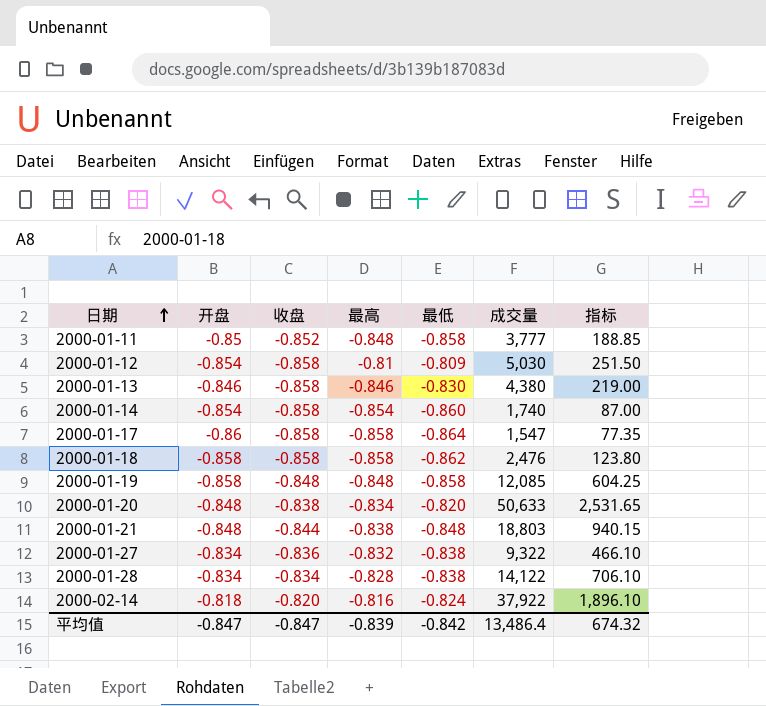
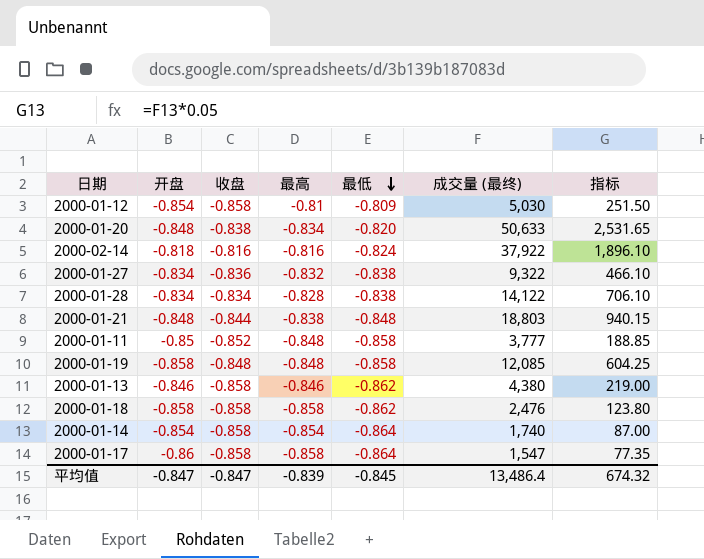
row order: 日期 ascending -> 最低 descending
column name: 成交量 -> 成交量 (最终)
2000-02-14 | 收盘: -0.820 -> -0.816
2000-01-13 | 最低: -0.830 -> -0.862
2000-01-14 | 最低: -0.860 -> -0.864
平均值 | 最低: -0.842 -> -0.845

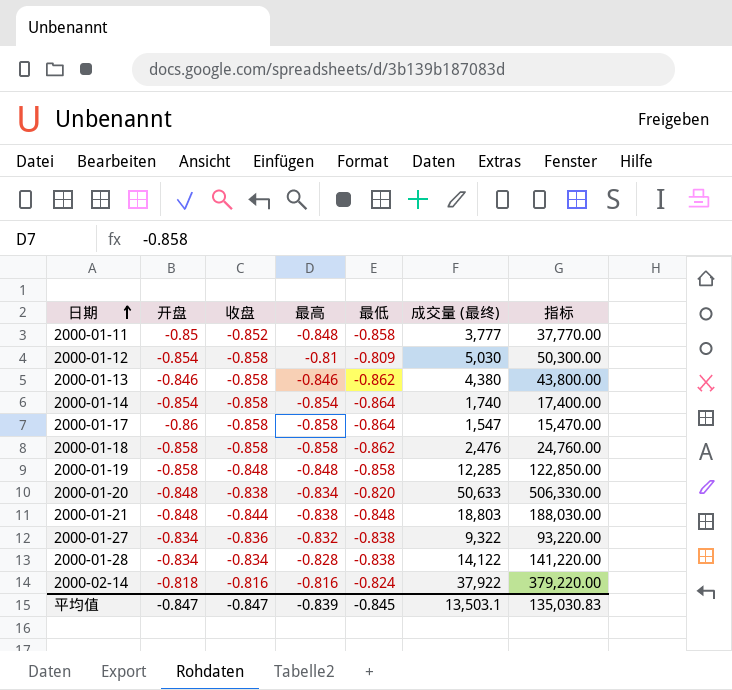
row order: 最低 descending -> 日期 ascending
column 指标 | formula: [成交量 (最终)] * 0.05 -> [成交量 (最终)] * 10
2000-01-19 | 成交量 (最终): 12,085 -> 12,285
平均值 | 成交量 (最终): 13,486.4 -> 13,503.1
平均值 | 指标: 674.32 -> 135,030.83

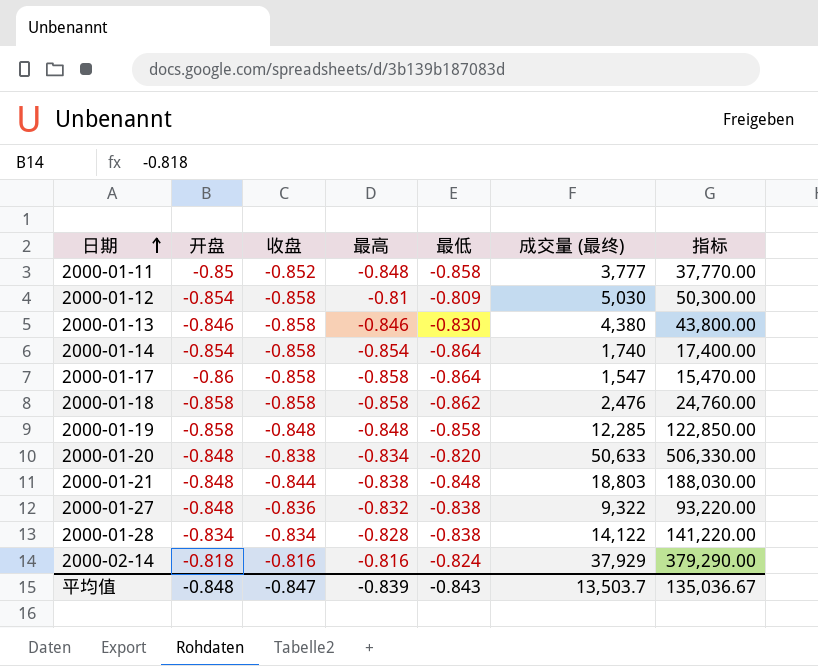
2000-01-13 | 最低: -0.862 -> -0.830
2000-01-27 | 开盘: -0.834 -> -0.848
2000-02-14 | 成交量 (最终): 37,922 -> 37,929
2000-02-14 | 指标: 379,220.00 -> 379,290.00
平均值 | 开盘: -0.847 -> -0.848
平均值 | 最低: -0.845 -> -0.843
平均值 | 成交量 (最终): 13,503.1 -> 13,503.7
平均值 | 指标: 135,030.83 -> 135,036.67

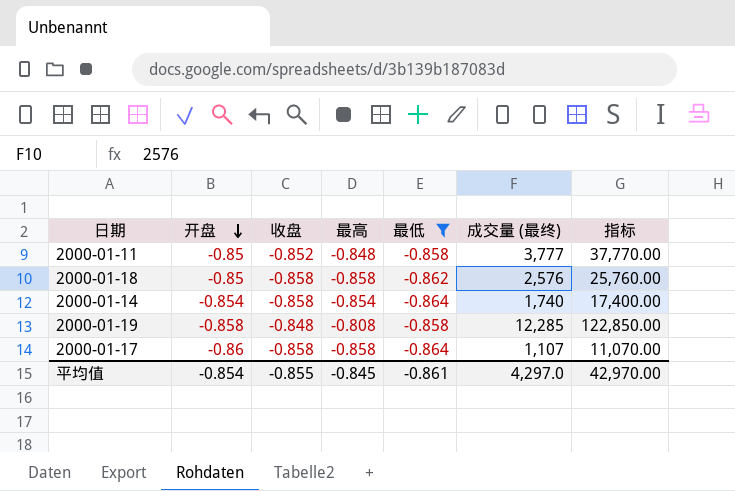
filter: none -> 最低 <= -0.858
row order: 日期 ascending -> 开盘 descending
2000-01-18 | 开盘: -0.858 -> -0.85
2000-01-18 | 成交量 (最终): 2,476 -> 2,576
2000-01-18 | 指标: 24,760.00 -> 25,760.00
2000-01-19 | 最高: -0.848 -> -0.808
2000-01-17 | 成交量 (最终): 1,547 -> 1,107
2000-01-17 | 指标: 15,470.00 -> 11,070.00
平均值 | 开盘: -0.848 -> -0.854
平均值 | 收盘: -0.847 -> -0.855
平均值 | 最高: -0.839 -> -0.845
平均值 | 最低: -0.843 -> -0.861
平均值 | 成交量 (最终): 13,503.7 -> 4,297.0
平均值 | 指标: 135,036.67 -> 42,970.00

